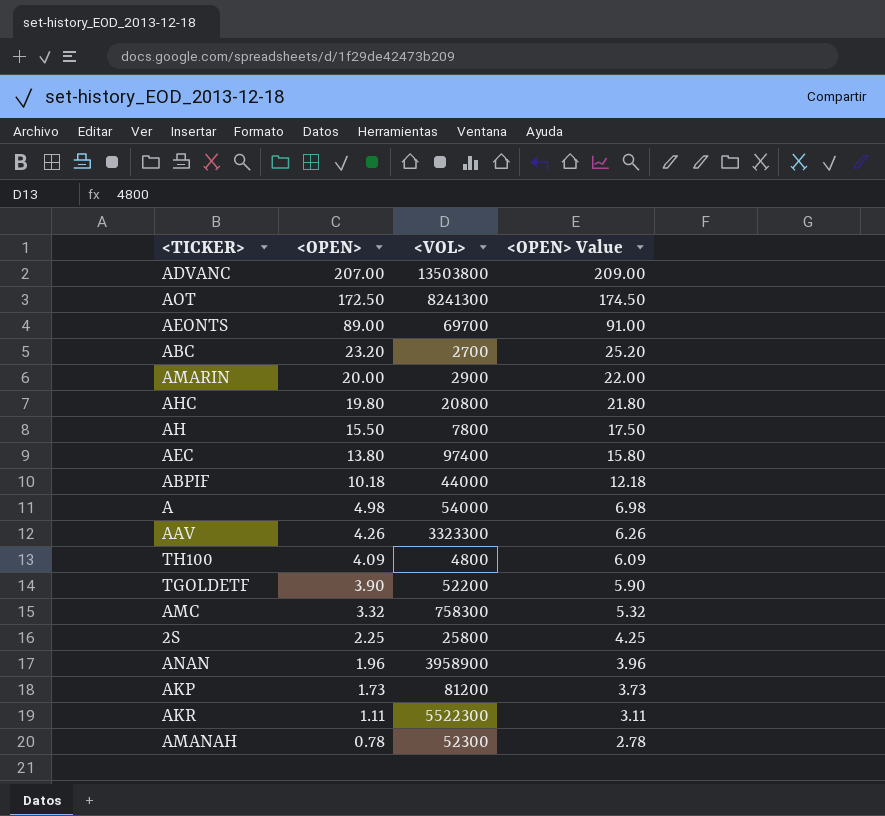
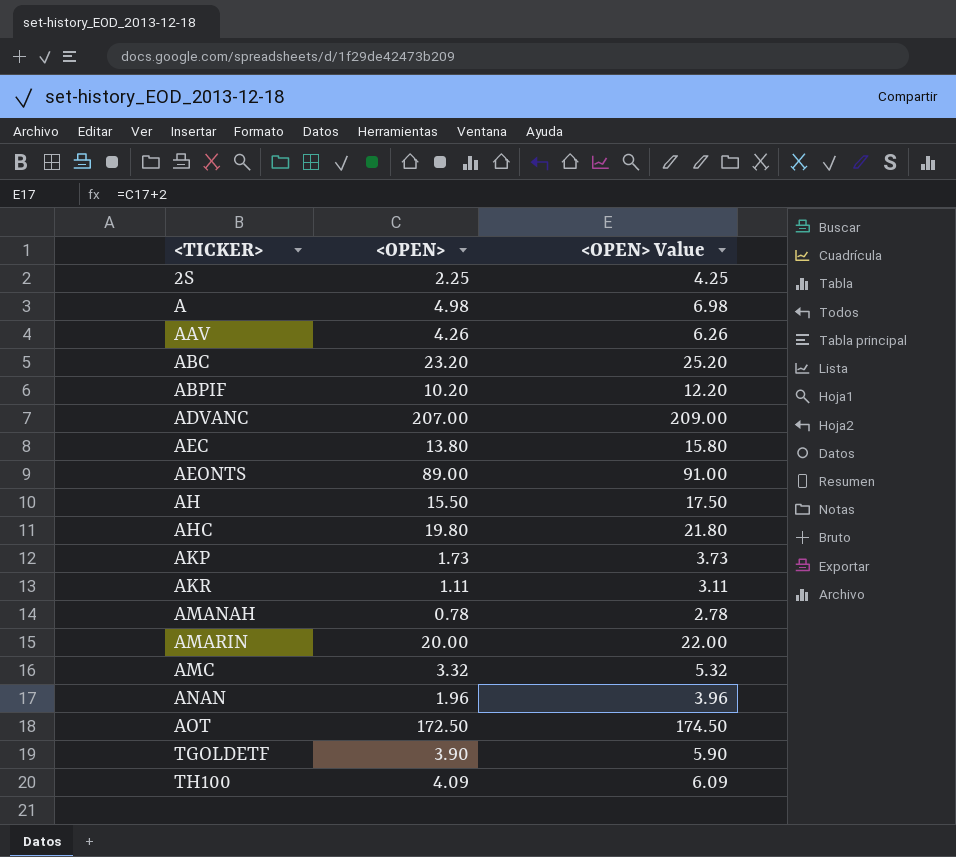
row order: <OPEN> descending -> <TICKER> ascending
column <VOL> | position: 3 -> none
ABPIF | <OPEN>: 10.18 -> 10.20
ABPIF | <OPEN> Value: 12.18 -> 12.20

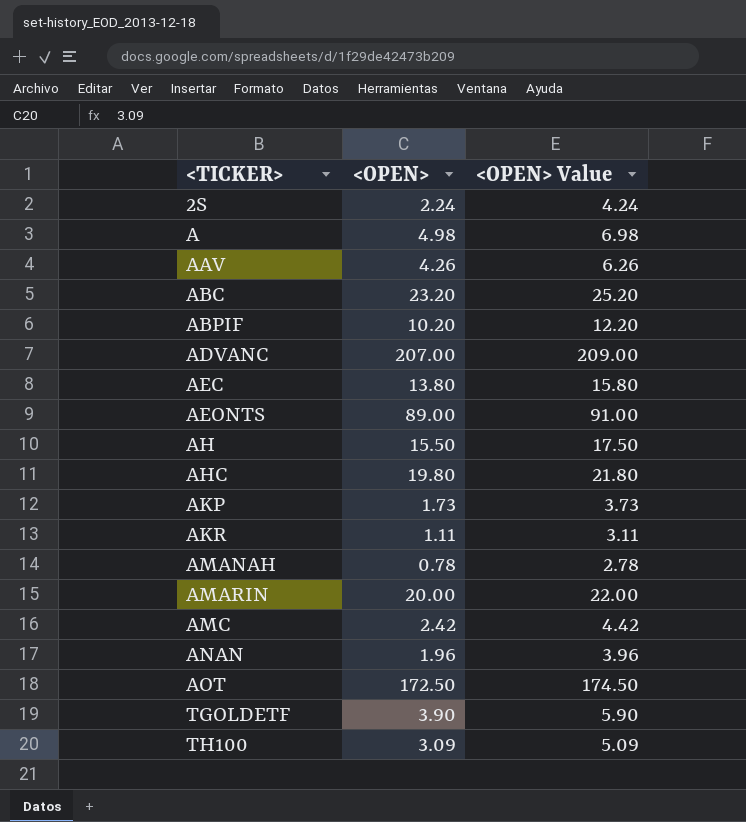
2S | <OPEN>: 2.25 -> 2.24
2S | <OPEN> Value: 4.25 -> 4.24
AMC | <OPEN>: 3.32 -> 2.42
AMC | <OPEN> Value: 5.32 -> 4.42
TH100 | <OPEN>: 4.09 -> 3.09
TH100 | <OPEN> Value: 6.09 -> 5.09

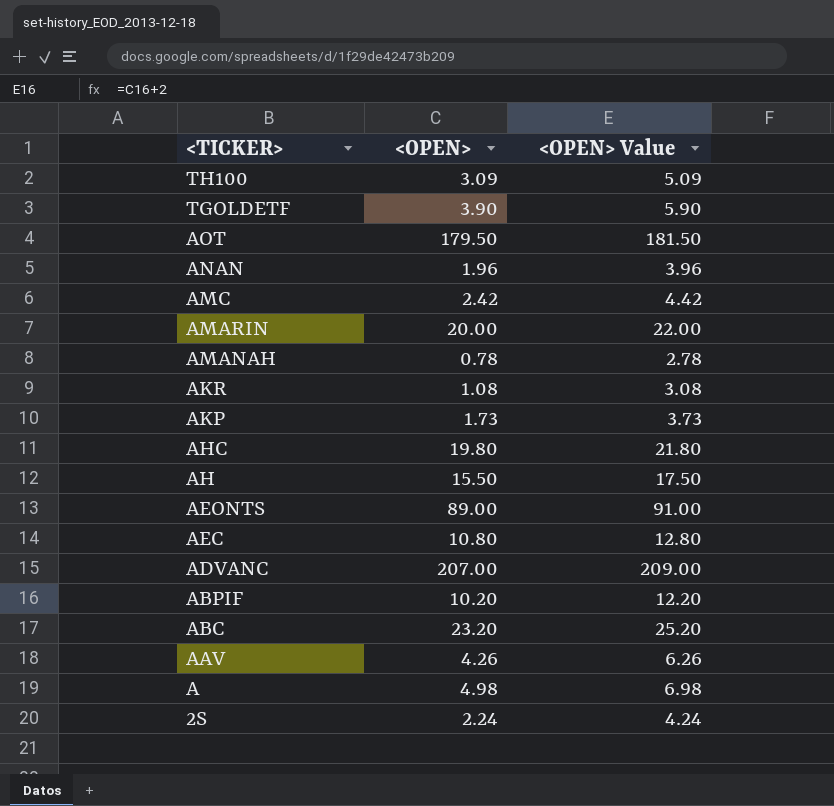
row order: <TICKER> ascending -> <TICKER> descending
AOT | <OPEN>: 172.50 -> 179.50
AOT | <OPEN> Value: 174.50 -> 181.50
AKR | <OPEN>: 1.11 -> 1.08
AKR | <OPEN> Value: 3.11 -> 3.08
AEC | <OPEN>: 13.80 -> 10.80
AEC | <OPEN> Value: 15.80 -> 12.80

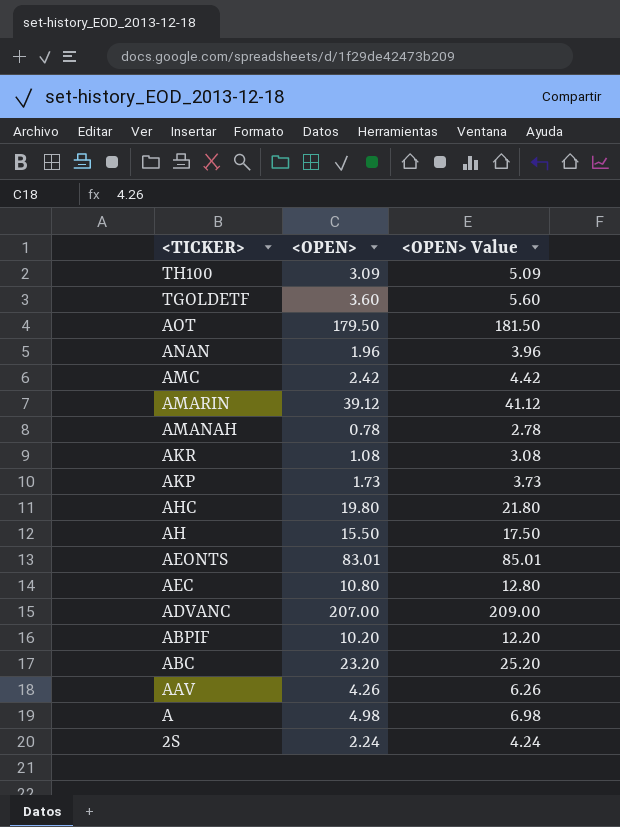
TGOLDETF | <OPEN>: 3.90 -> 3.60
TGOLDETF | <OPEN> Value: 5.90 -> 5.60
AMARIN | <OPEN>: 20.00 -> 39.12
AMARIN | <OPEN> Value: 22.00 -> 41.12
AEONTS | <OPEN>: 89.00 -> 83.01
AEONTS | <OPEN> Value: 91.00 -> 85.01

